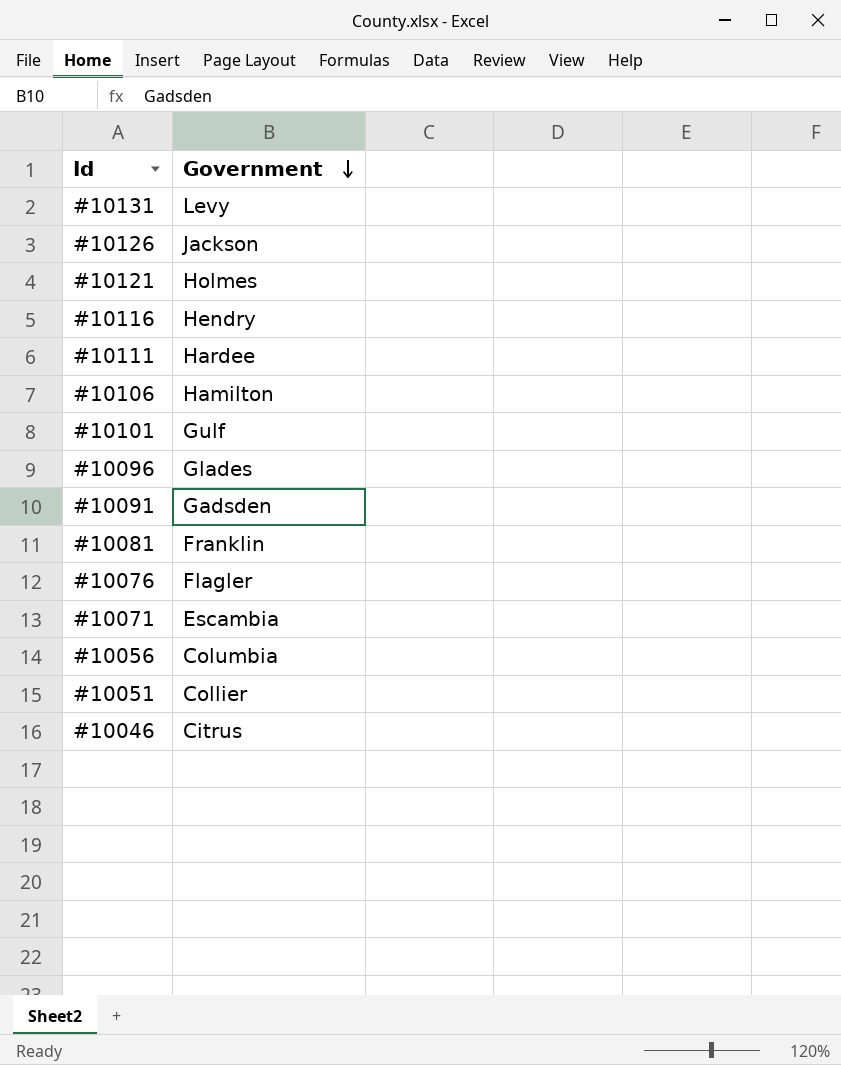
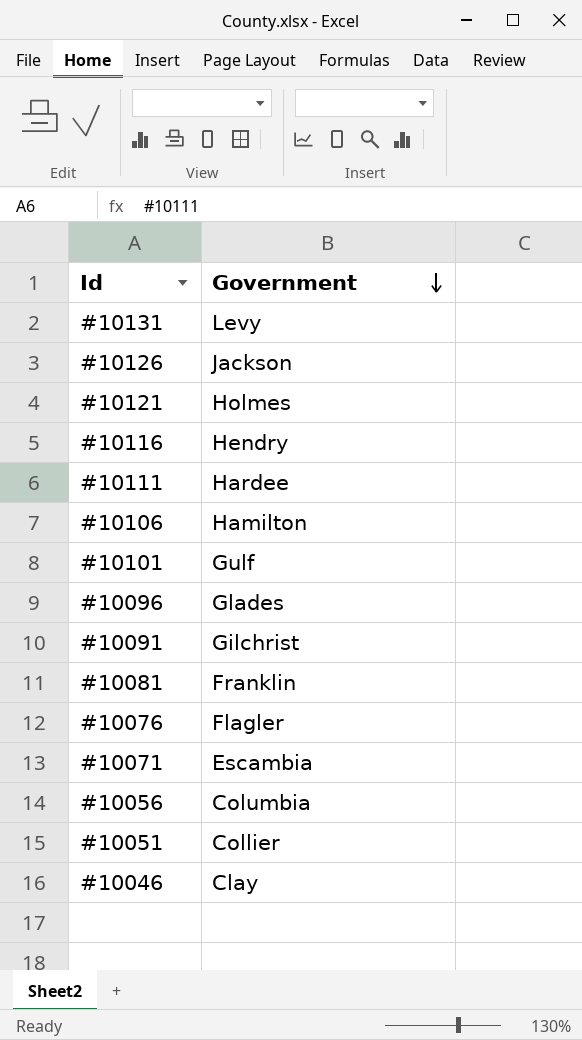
#10091 | Government: Gadsden -> Gilchrist
#10046 | Government: Citrus -> Clay

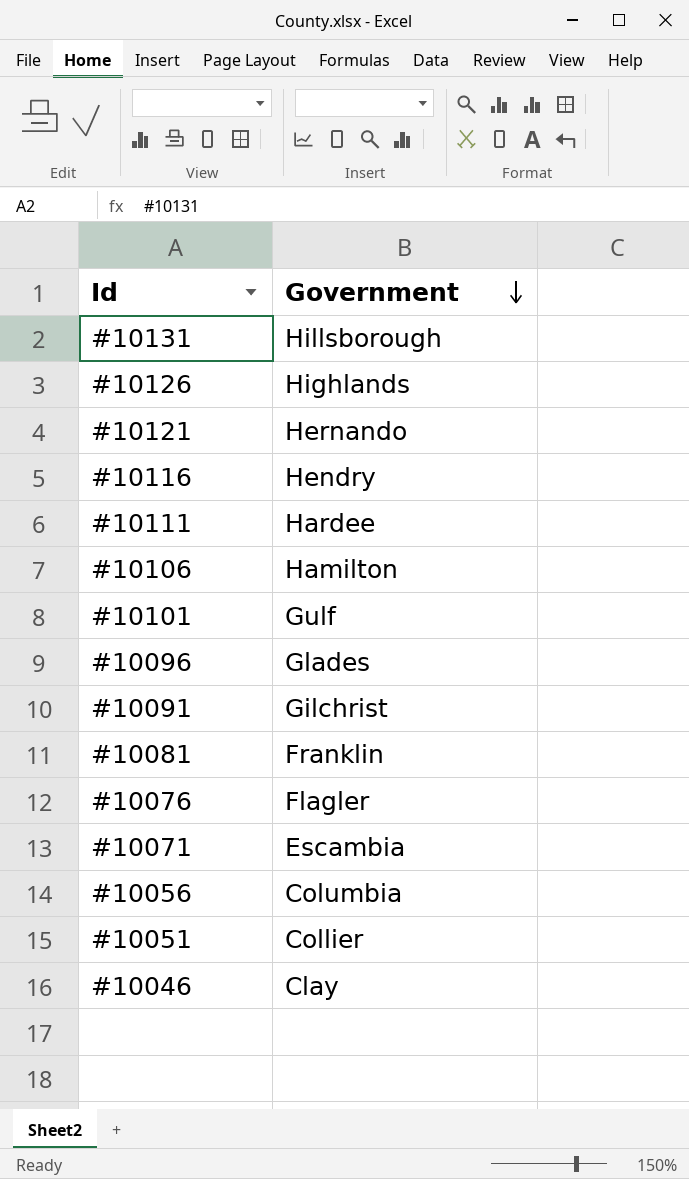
#10131 | Government: Levy -> Hillsborough
#10126 | Government: Jackson -> Highlands
#10121 | Government: Holmes -> Hernando

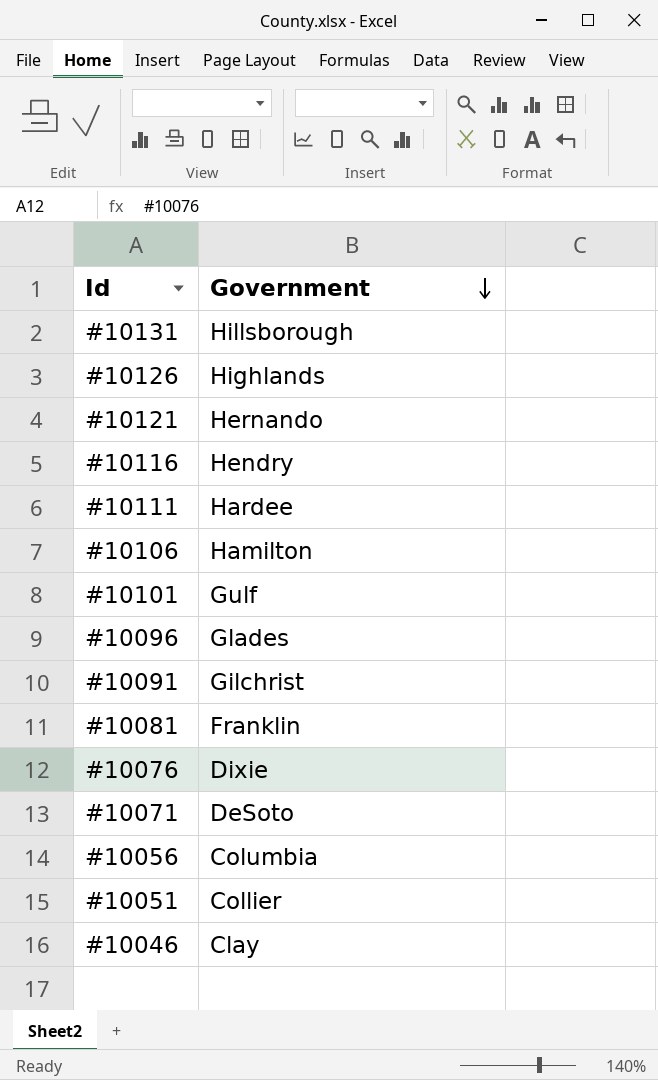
#10076 | Government: Flagler -> Dixie
#10071 | Government: Escambia -> DeSoto

